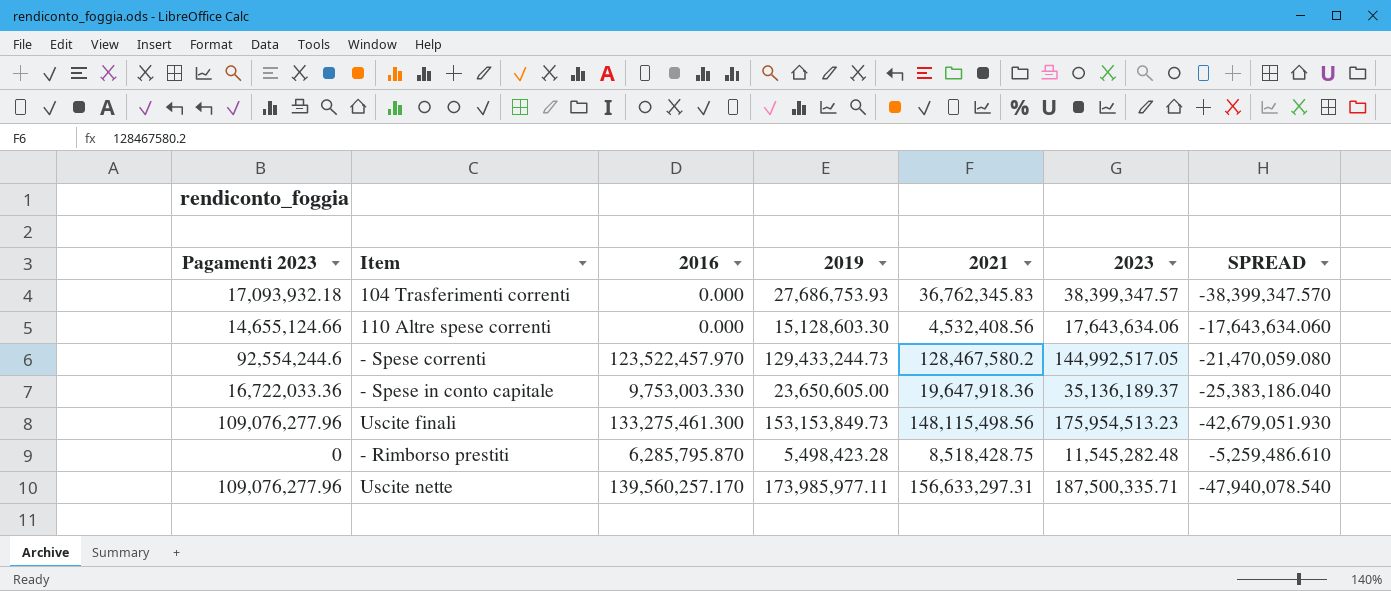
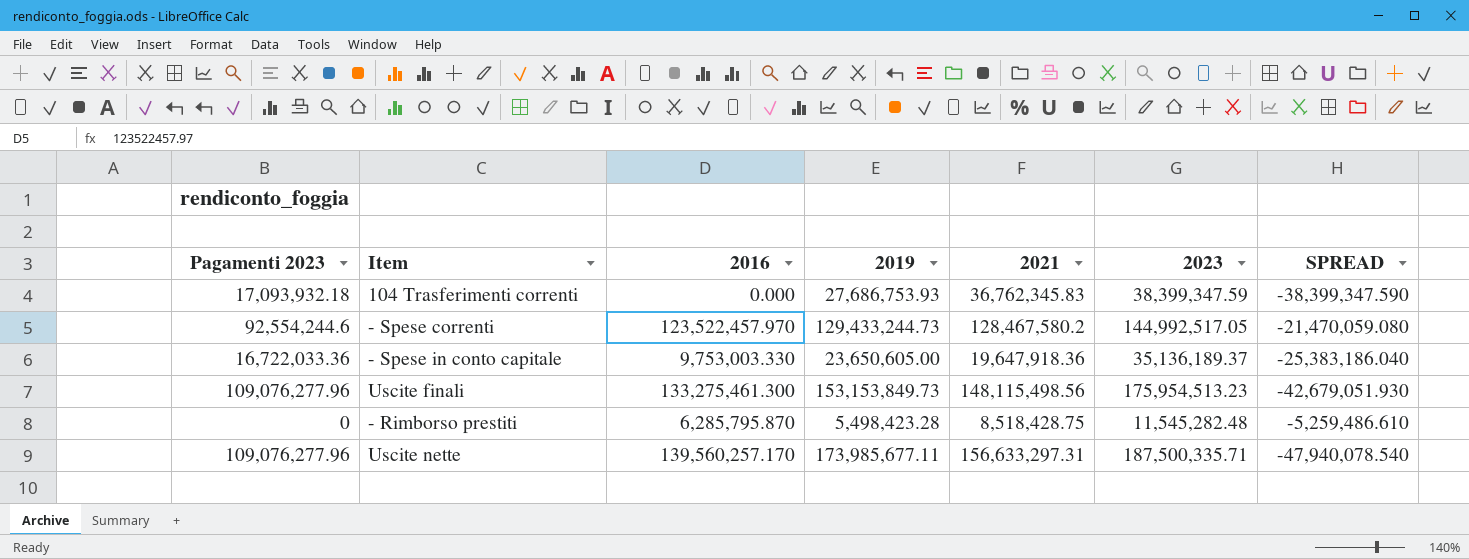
row 110 Altre spese correnti: 14,655,124.66 | 0.000 | 15,128,603.30 | 4,532,408.56 | 17,643,634.06 | -17,643,634.060 -> none
104 Trasferimenti correnti | 2023: 38,399,347.57 -> 38,399,347.59
104 Trasferimenti correnti | SPREAD: -38,399,347.570 -> -38,399,347.590
Uscite nette | 2019: 173,985,977.11 -> 173,985,677.11

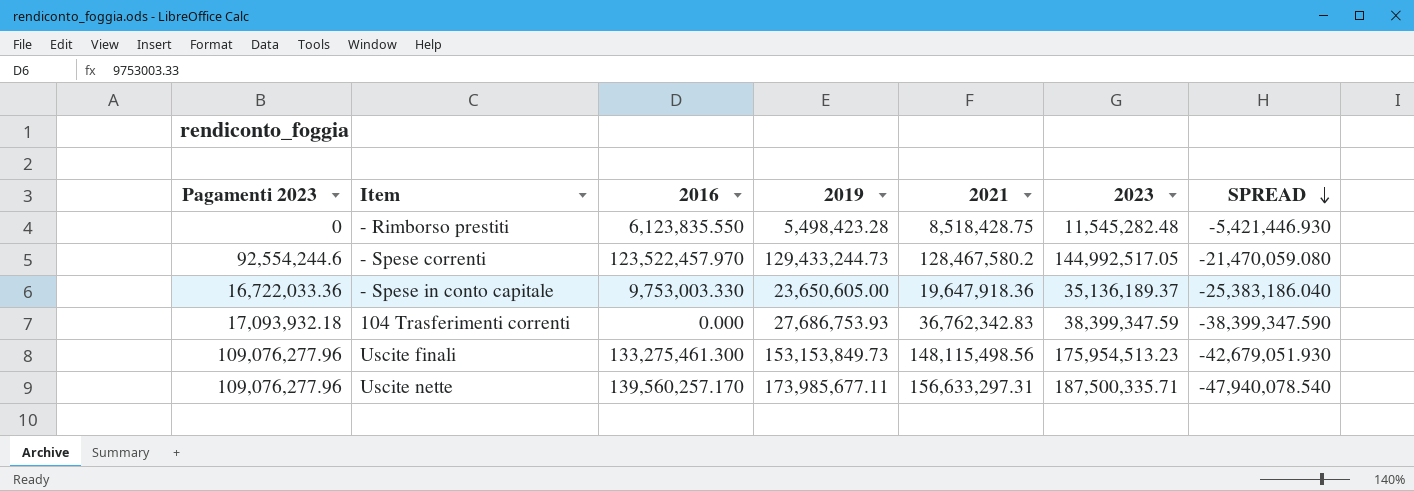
row order: none -> SPREAD descending
- Rimborso prestiti | 2016: 6,285,795.870 -> 6,123,835.550
- Rimborso prestiti | SPREAD: -5,259,486.610 -> -5,421,446.930
104 Trasferimenti correnti | 2021: 36,762,345.83 -> 36,762,342.83

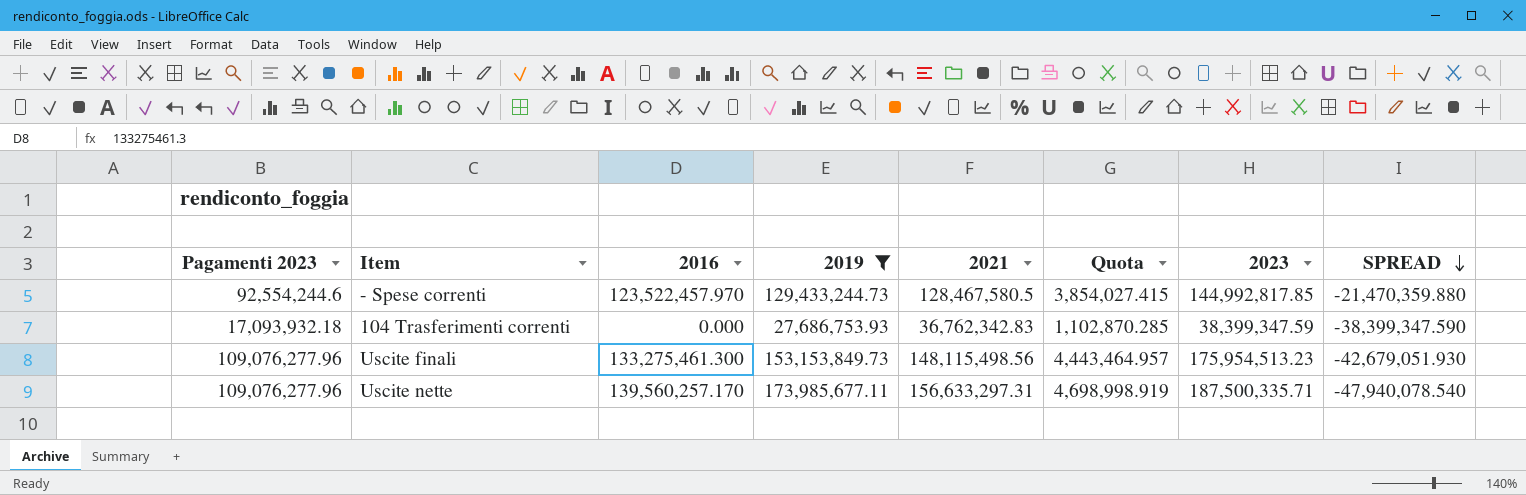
filter: none -> 2019 >= 27,686,753.93
column Quota | formula: none -> [2021] * 0.03
- Spese correnti | 2021: 128,467,580.2 -> 128,467,580.5
- Spese correnti | 2023: 144,992,517.05 -> 144,992,817.85
- Spese correnti | SPREAD: -21,470,059.080 -> -21,470,359.880

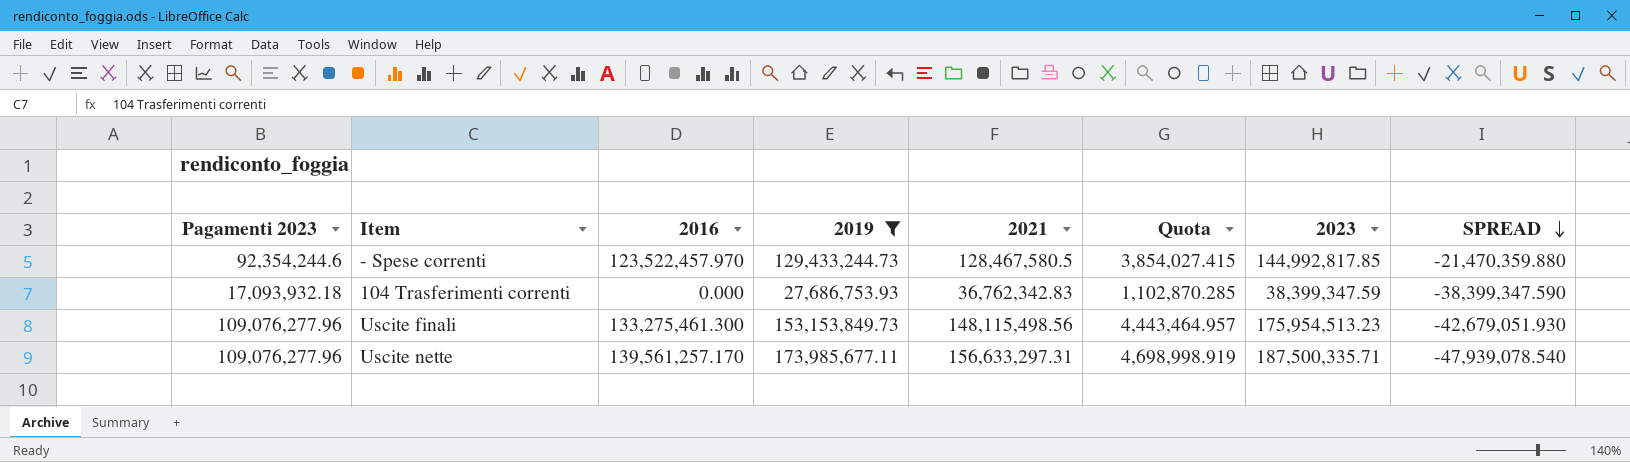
- Spese correnti | Pagamenti 2023: 92,554,244.6 -> 92,354,244.6
Uscite nette | 2016: 139,560,257.170 -> 139,561,257.170
Uscite nette | SPREAD: -47,940,078.540 -> -47,939,078.540

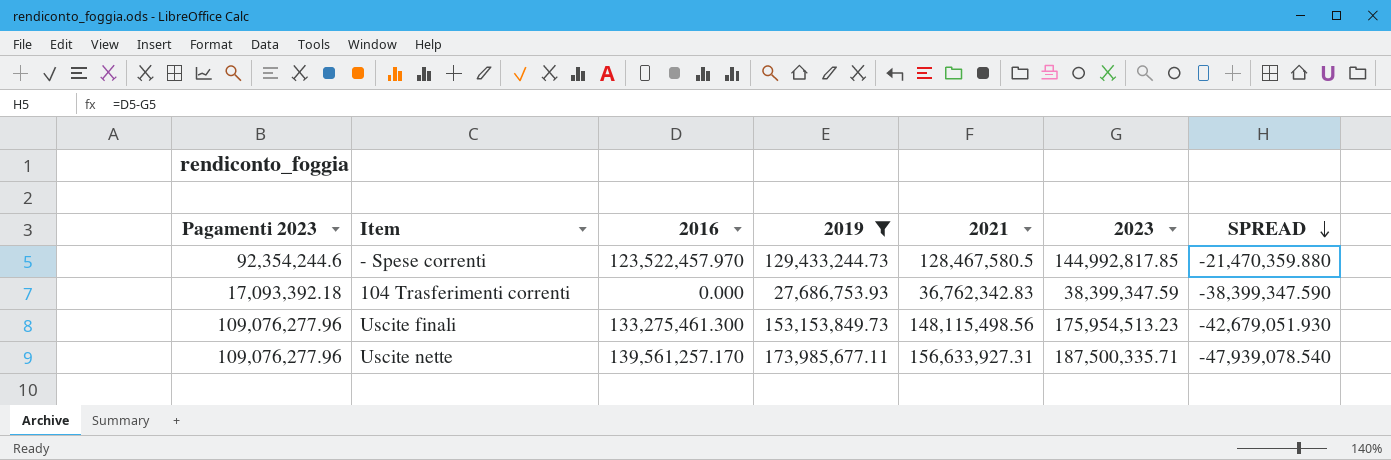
column Quota | formula: [2021] * 0.03 -> none
104 Trasferimenti correnti | Pagamenti 2023: 17,093,932.18 -> 17,093,392.18
Uscite nette | 2021: 156,633,297.31 -> 156,633,927.31

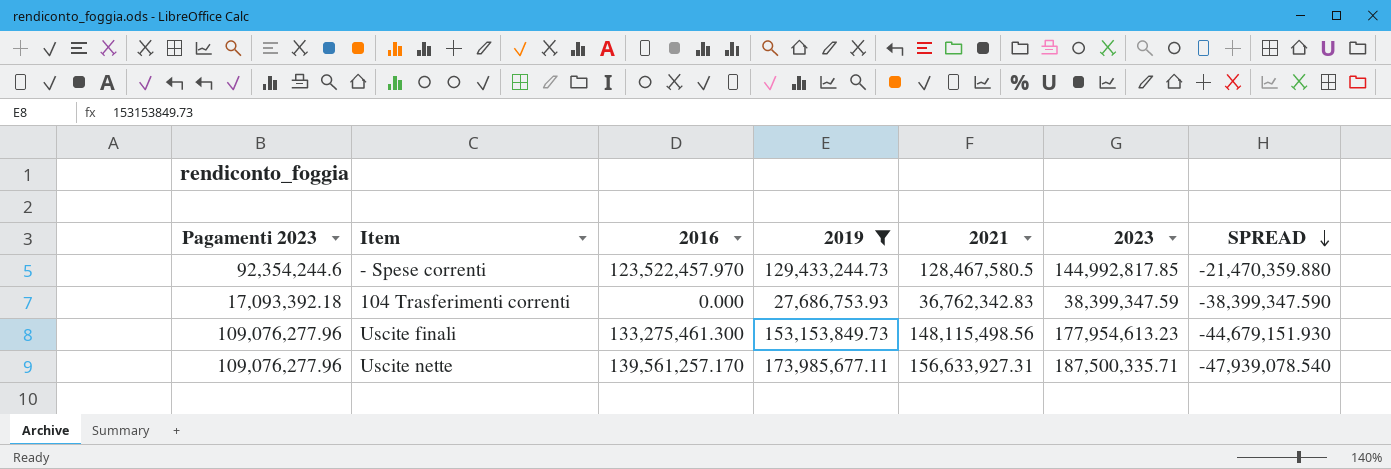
Uscite finali | 2023: 175,954,513.23 -> 177,954,613.23
Uscite finali | SPREAD: -42,679,051.930 -> -44,679,151.930

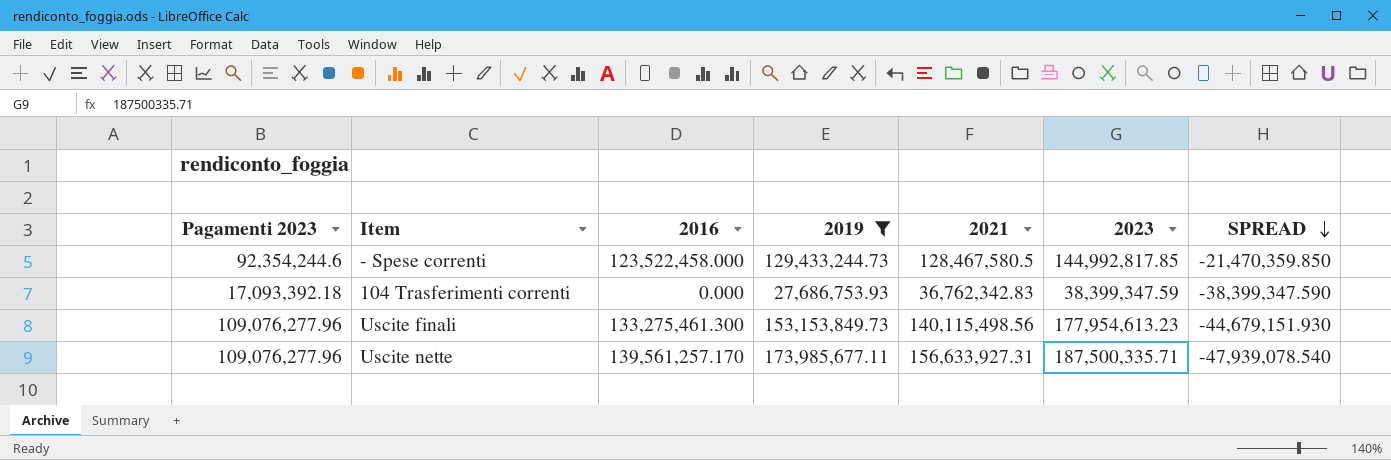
- Spese correnti | 2016: 123,522,457.970 -> 123,522,458.000
- Spese correnti | SPREAD: -21,470,359.880 -> -21,470,359.850
Uscite finali | 2021: 148,115,498.56 -> 140,115,498.56

